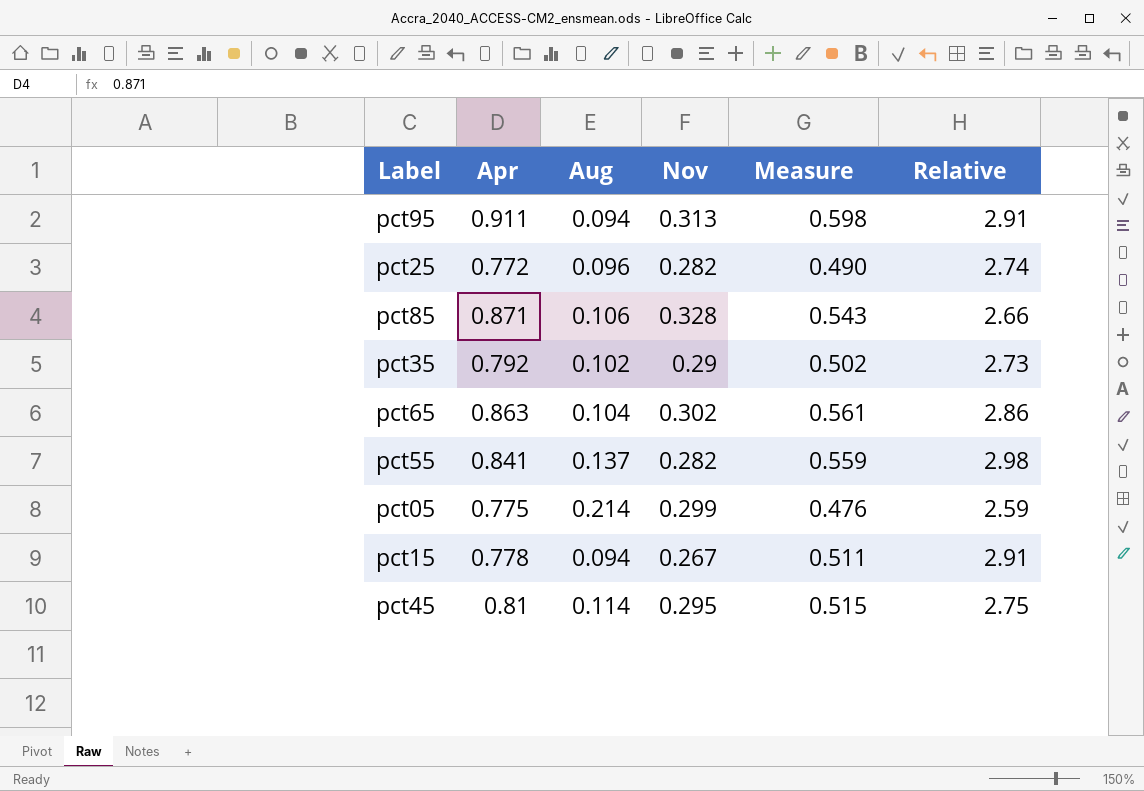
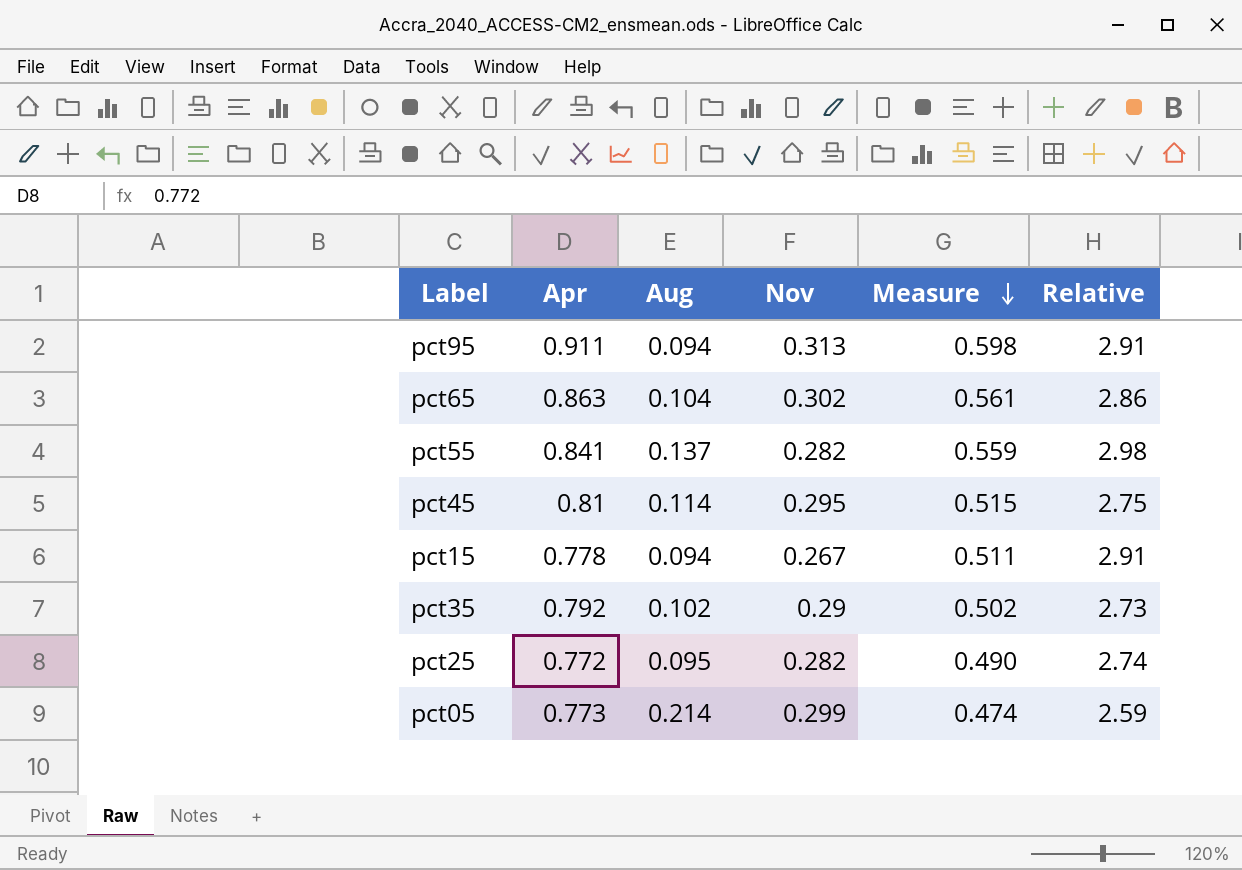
row order: none -> Measure descending
row pct85: 0.871 | 0.106 | 0.328 | 0.543 | 2.66 -> none
pct25 | Aug: 0.096 -> 0.095
pct05 | Apr: 0.775 -> 0.773
pct05 | Measure: 0.476 -> 0.474

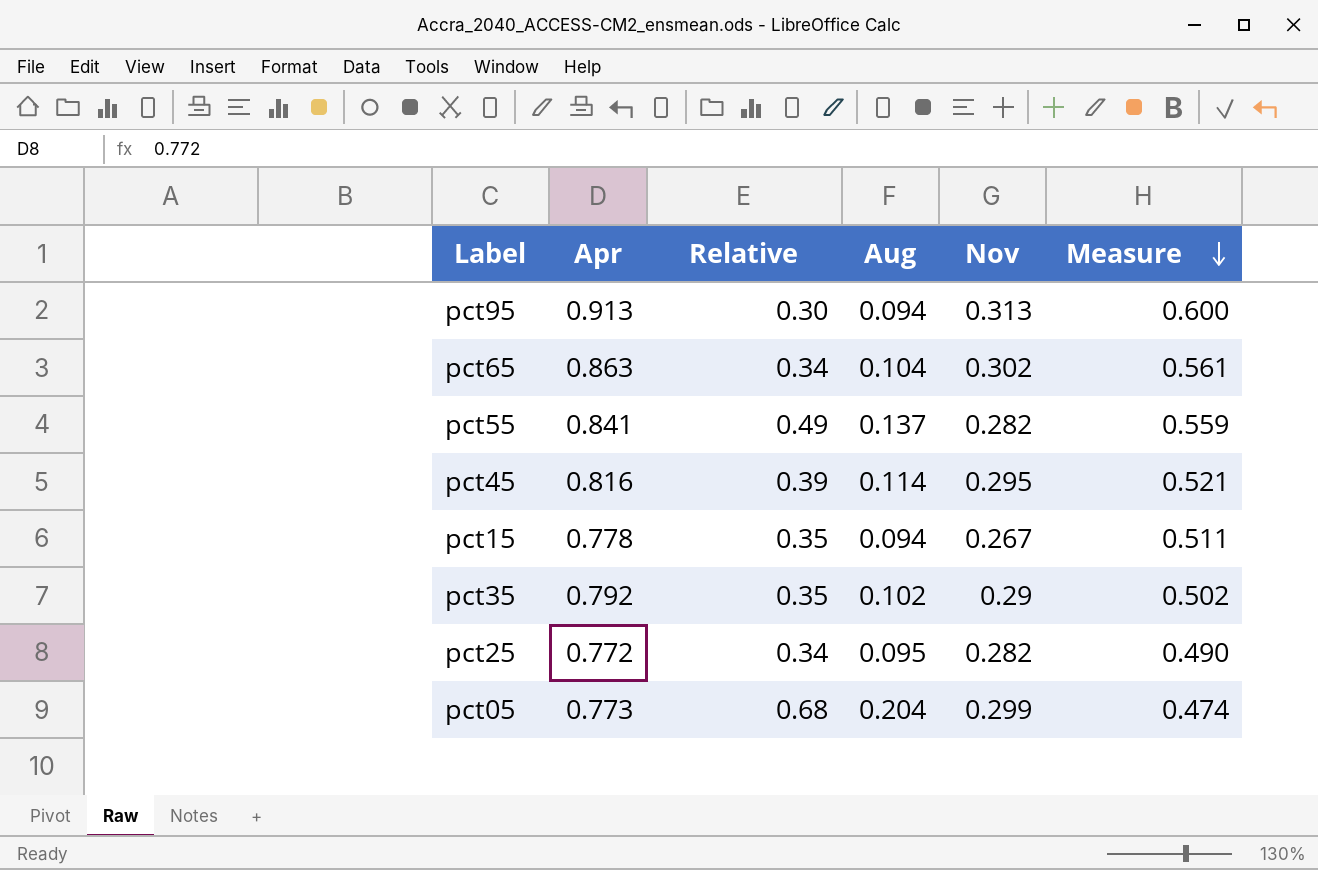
column Relative | formula: [Apr] / [Nov] -> [Aug] / [Nov]
column Relative | position: 6 -> 3
pct95 | Apr: 0.911 -> 0.913
pct95 | Measure: 0.598 -> 0.600
pct45 | Apr: 0.81 -> 0.816
pct45 | Measure: 0.515 -> 0.521
pct05 | Aug: 0.214 -> 0.204

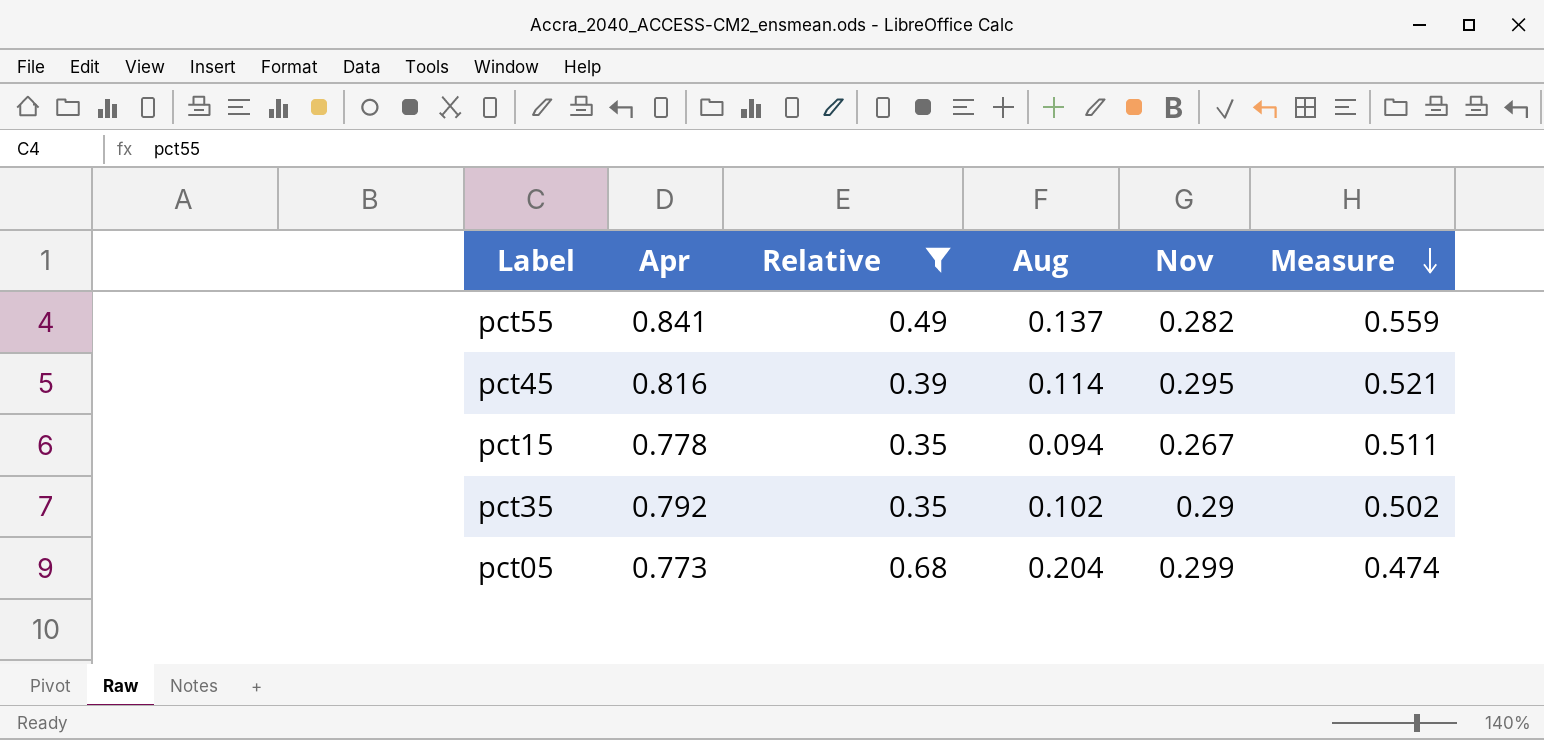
filter: none -> Relative >= 0.35

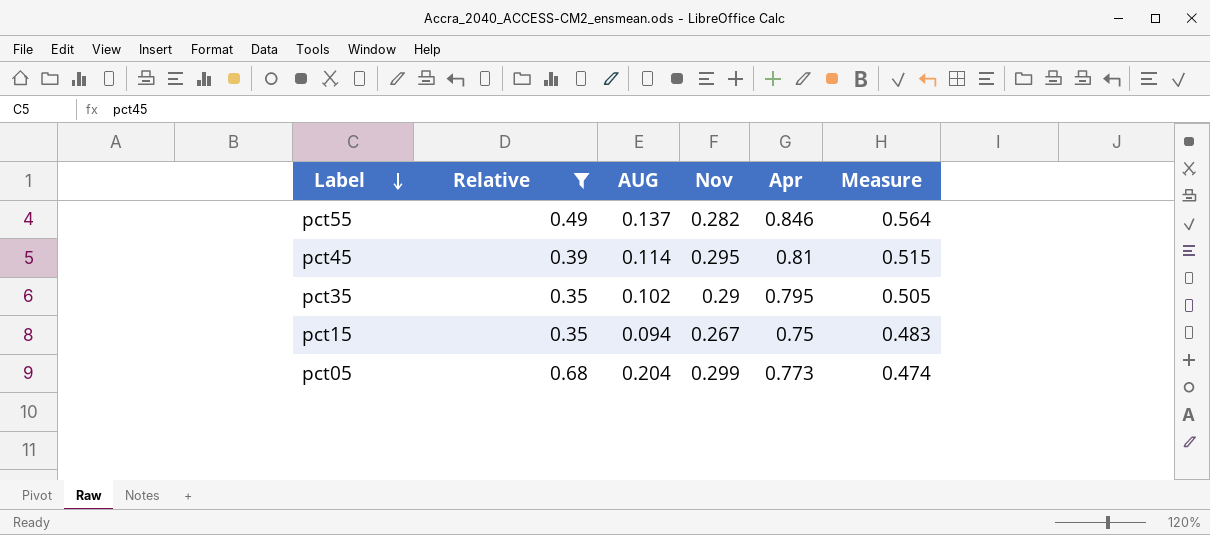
row order: Measure descending -> Label descending
column name: Aug -> AUG
column Apr | position: 2 -> 5
pct55 | Apr: 0.841 -> 0.846
pct55 | Measure: 0.559 -> 0.564
pct45 | Apr: 0.816 -> 0.81
pct45 | Measure: 0.521 -> 0.515
pct35 | Apr: 0.792 -> 0.795
pct35 | Measure: 0.502 -> 0.505
pct15 | Apr: 0.778 -> 0.75
pct15 | Measure: 0.511 -> 0.483

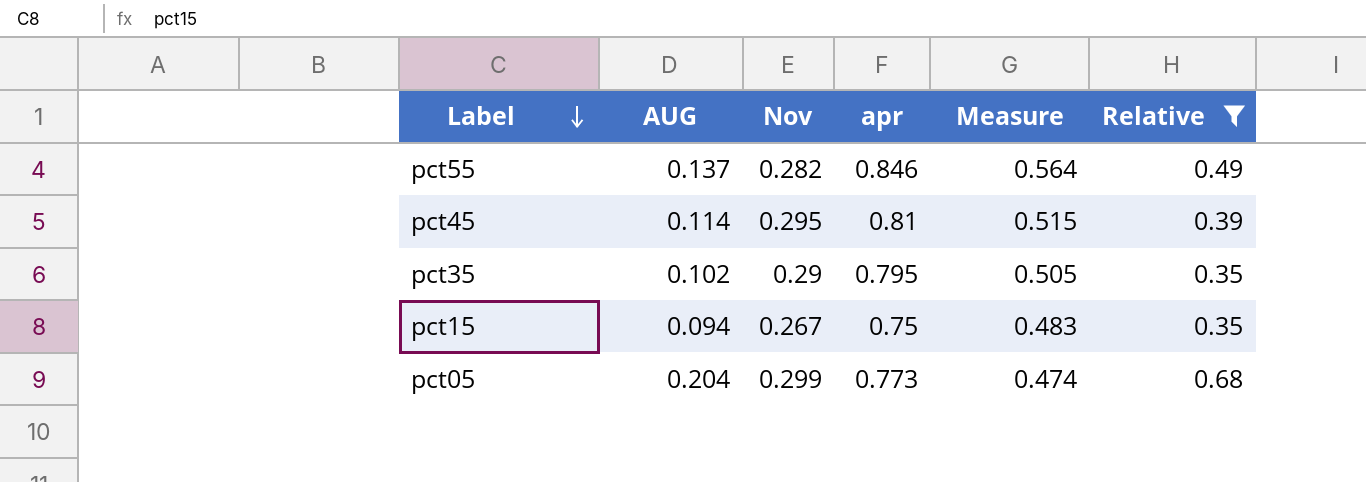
column name: Apr -> apr
column Relative | position: 2 -> 6

